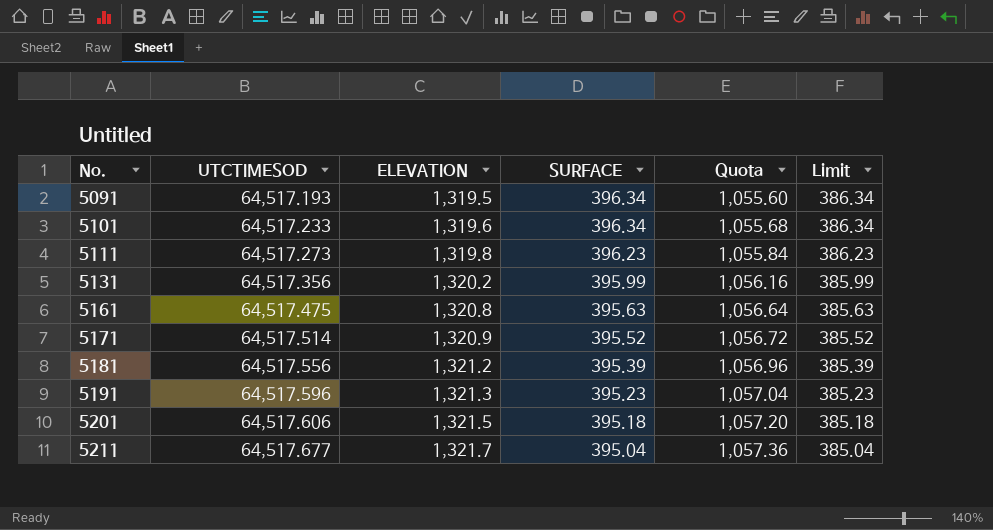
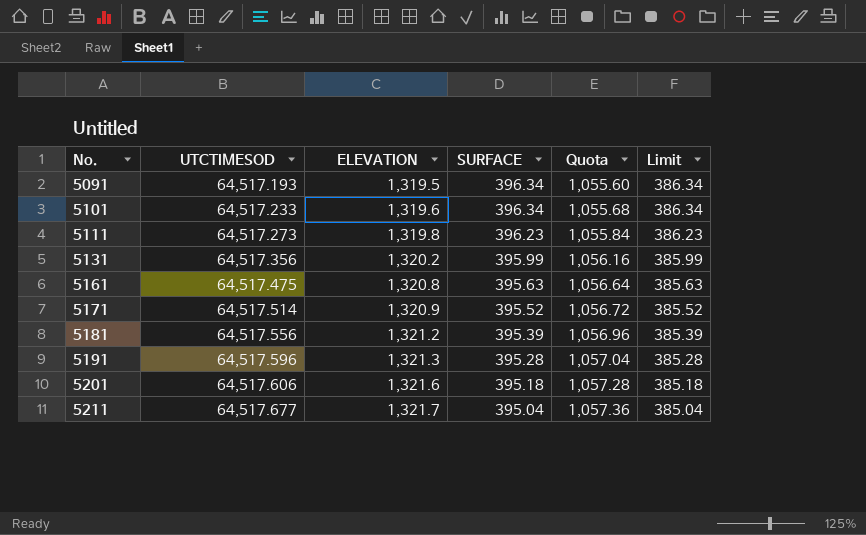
5191 | SURFACE: 395.23 -> 395.28
5191 | Limit: 385.23 -> 385.28
5201 | ELEVATION: 1,321.5 -> 1,321.6
5201 | Quota: 1,057.20 -> 1,057.28

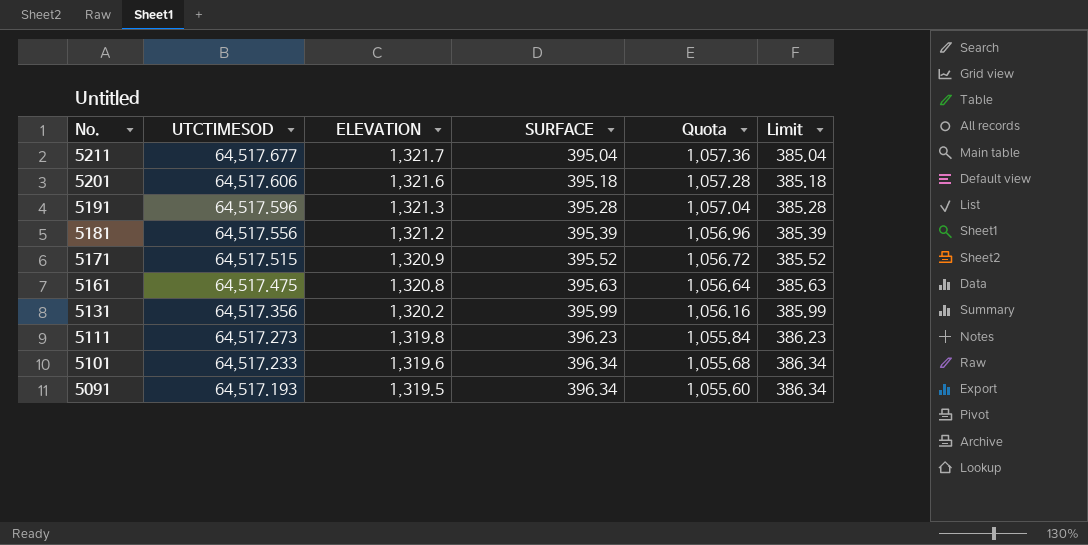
row order: No. ascending -> No. descending
5171 | UTCTIMESOD: 64,517.514 -> 64,517.515

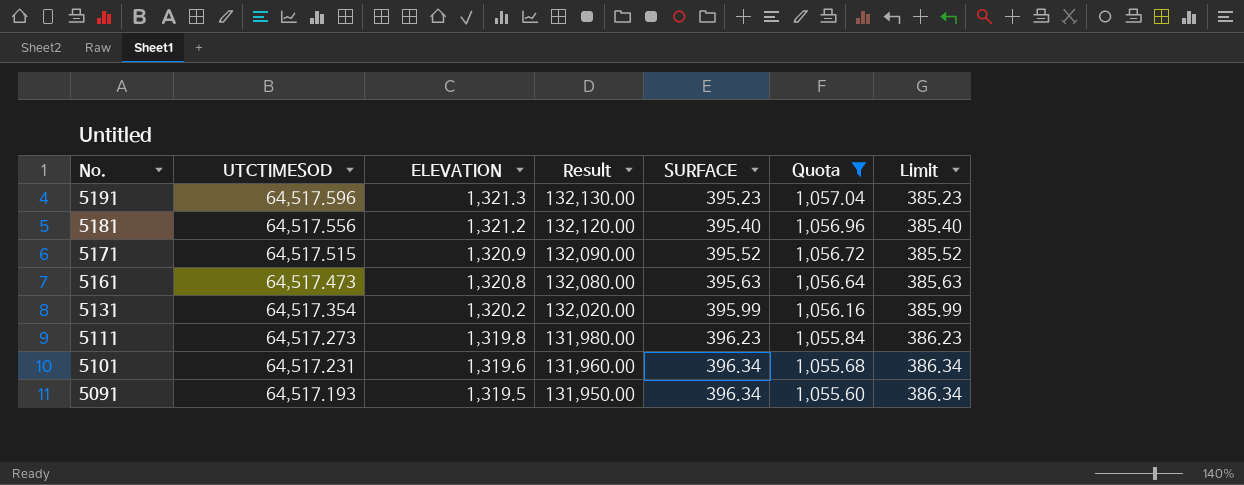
filter: none -> Quota <= 1,057.04
column Result | formula: none -> [ELEVATION] * 100
5191 | SURFACE: 395.28 -> 395.23
5191 | Limit: 385.28 -> 385.23
5181 | SURFACE: 395.39 -> 395.40
5181 | Limit: 385.39 -> 385.40
5161 | UTCTIMESOD: 64,517.475 -> 64,517.473
5131 | UTCTIMESOD: 64,517.356 -> 64,517.354
5101 | UTCTIMESOD: 64,517.233 -> 64,517.231

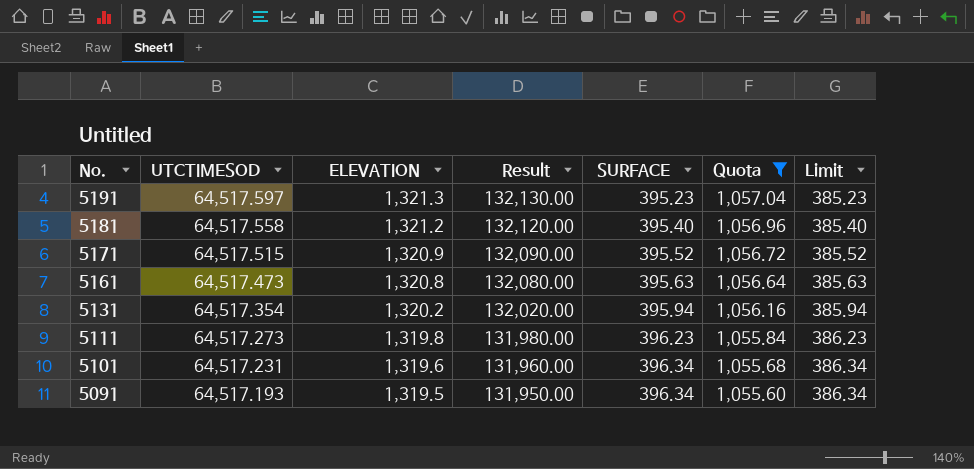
5191 | UTCTIMESOD: 64,517.596 -> 64,517.597
5181 | UTCTIMESOD: 64,517.556 -> 64,517.558
5131 | SURFACE: 395.99 -> 395.94
5131 | Limit: 385.99 -> 385.94

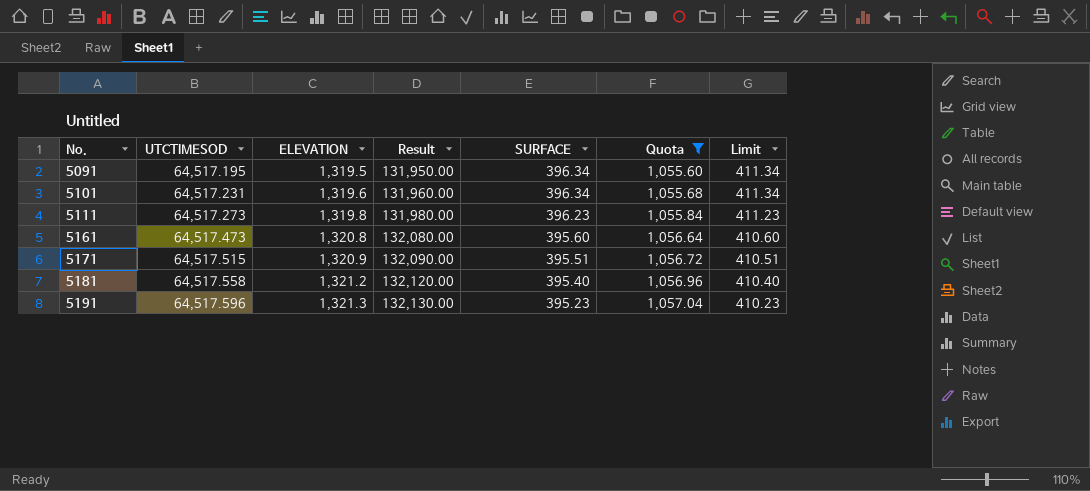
row order: No. descending -> No. ascending
column Limit | formula: [SURFACE] - 10 -> [SURFACE] + 15
row 5131: 64,517.354 | 1,320.2 | 132,020.00 | 395.94 | 1,056.16 | 385.94 -> none
5091 | UTCTIMESOD: 64,517.193 -> 64,517.195
5161 | SURFACE: 395.63 -> 395.60
5171 | SURFACE: 395.52 -> 395.51
5191 | UTCTIMESOD: 64,517.597 -> 64,517.596

